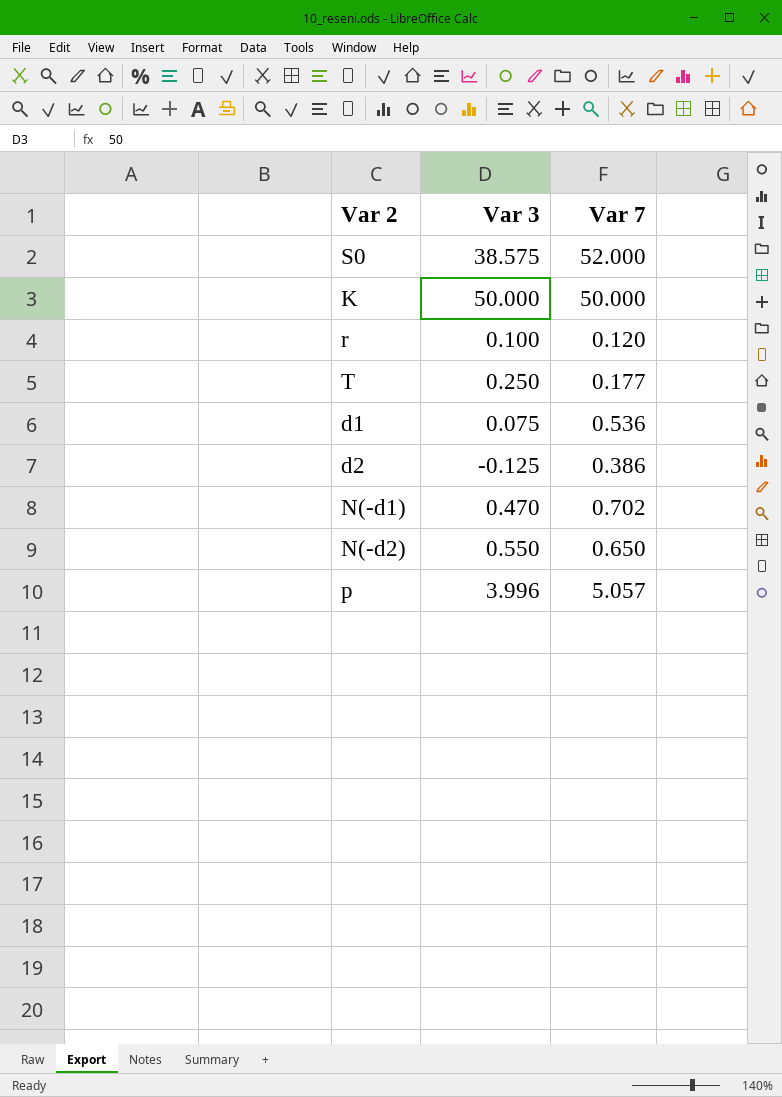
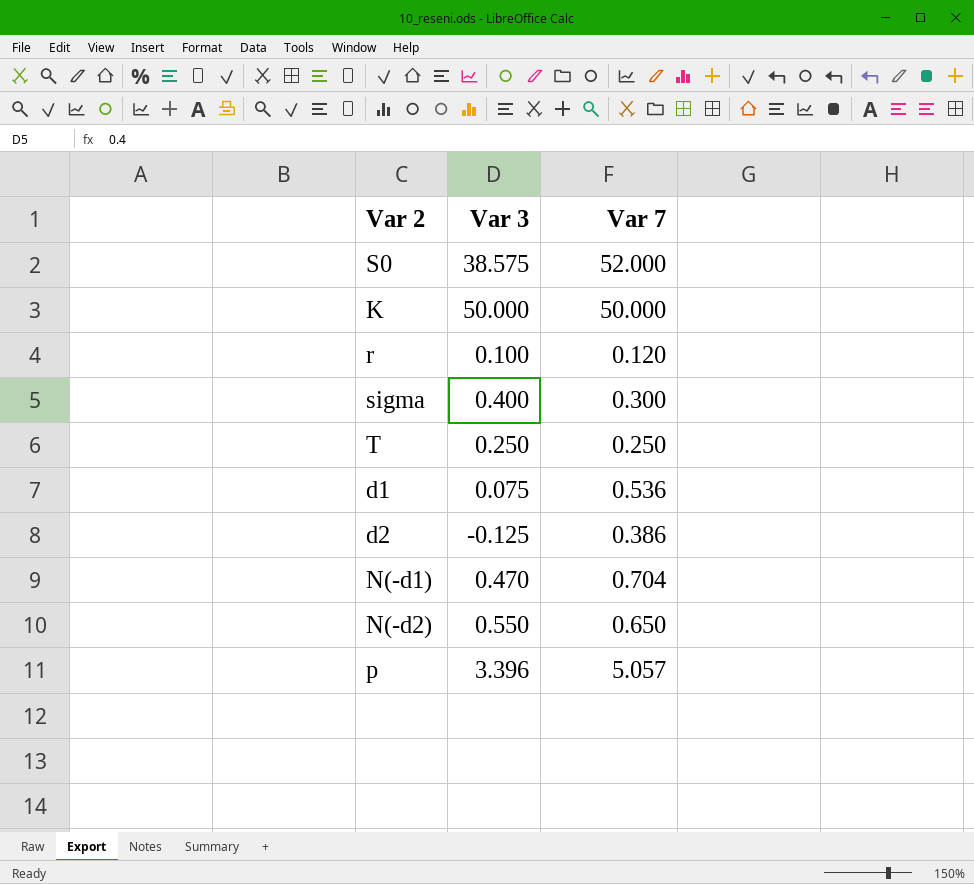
row sigma: none -> 0.400 | 0.300
T | Var 7: 0.177 -> 0.250
N(-d1) | Var 7: 0.702 -> 0.704
p | Var 3: 3.996 -> 3.396

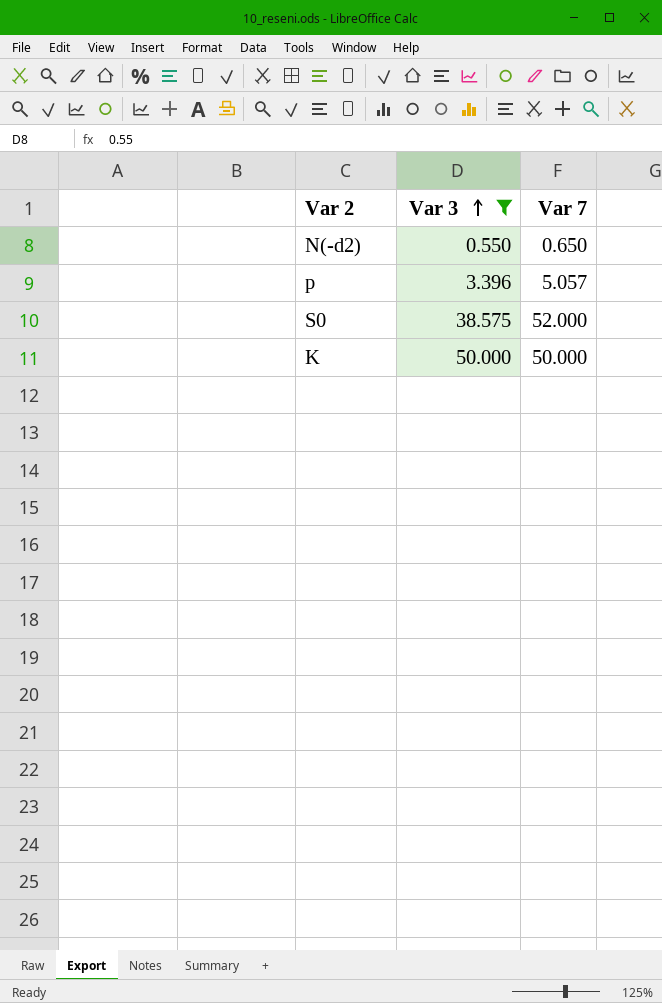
filter: none -> Var 3 >= 0.550
row order: none -> Var 3 ascending

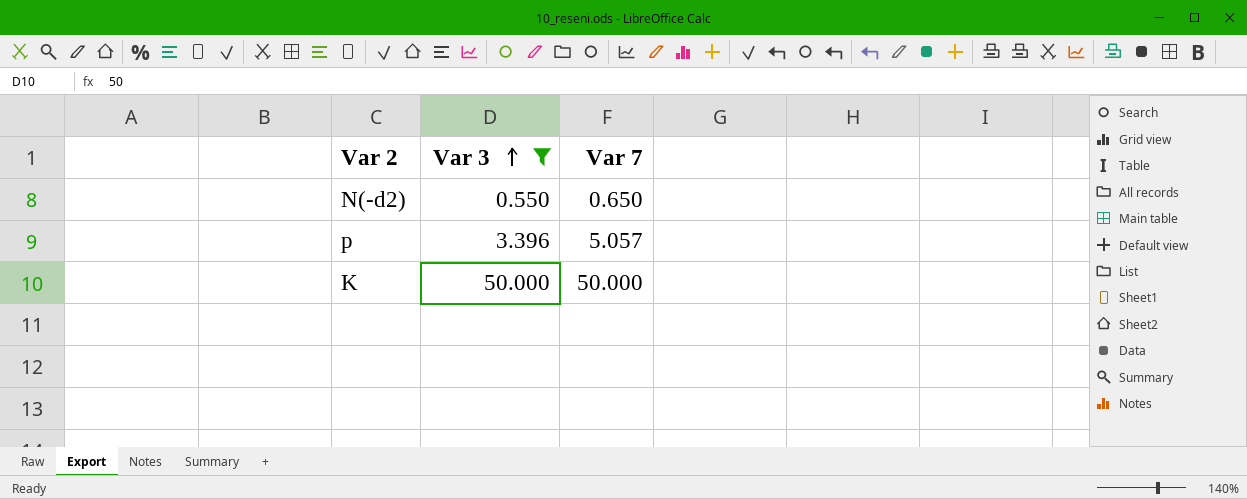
row S0: 38.575 | 52.000 -> none

